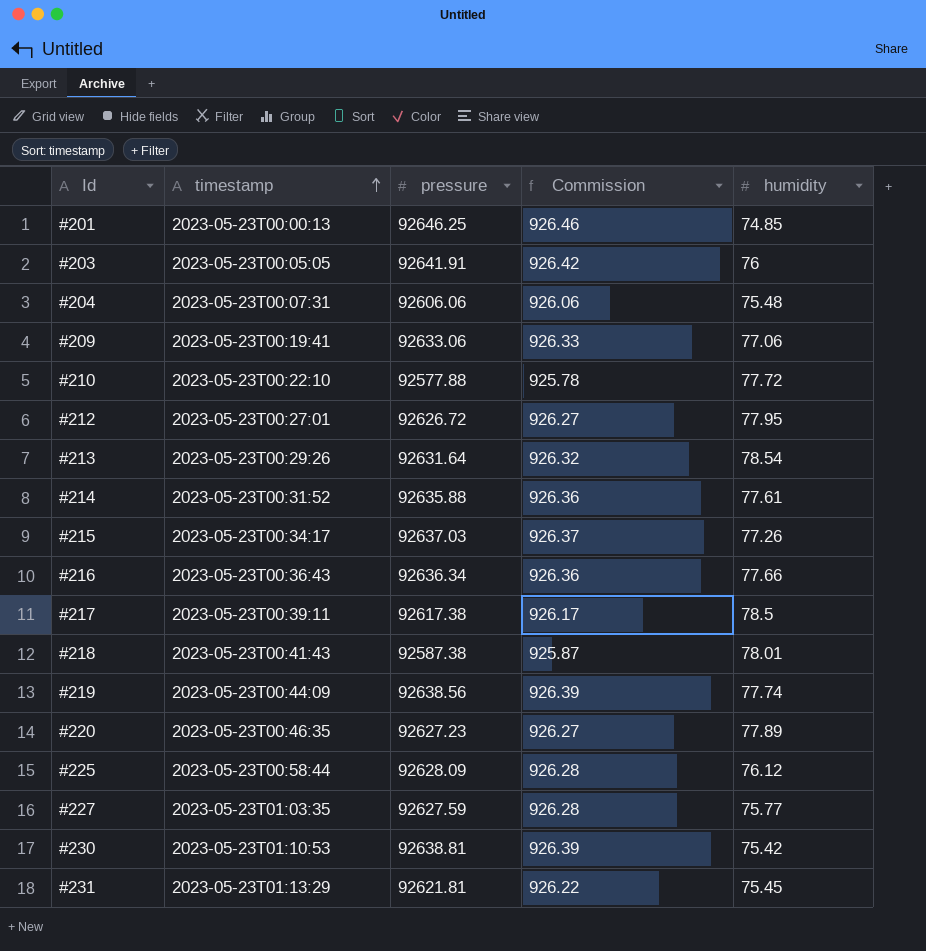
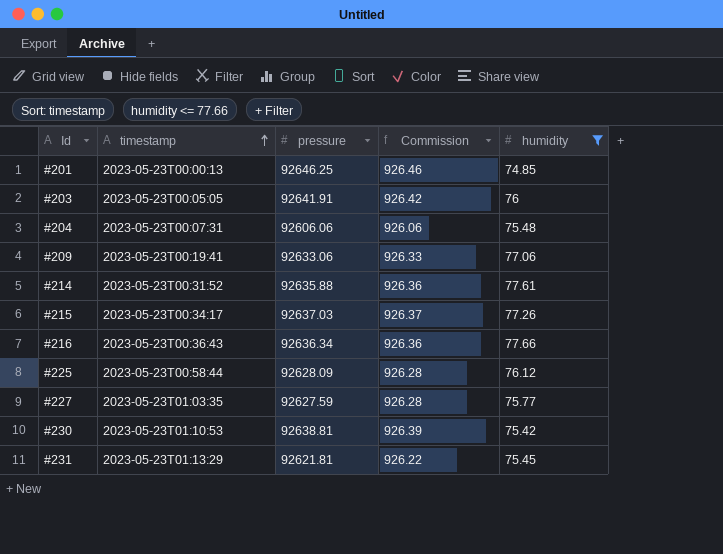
filter: none -> humidity <= 77.66

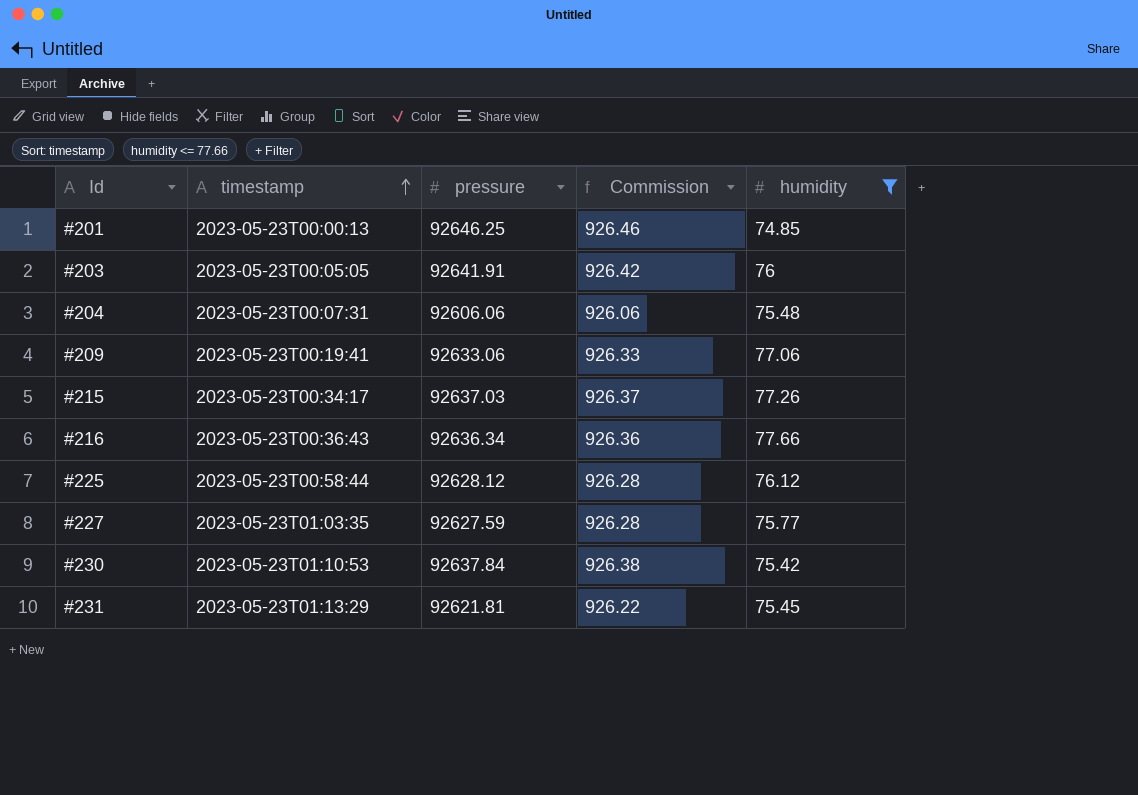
row #214: 2023-05-23T00:31:52 | 92635.88 | 926.36 | 77.61 -> none
#225 | pressure: 92628.09 -> 92628.12
#230 | pressure: 92638.81 -> 92637.84
#230 | Commission: 926.39 -> 926.38

